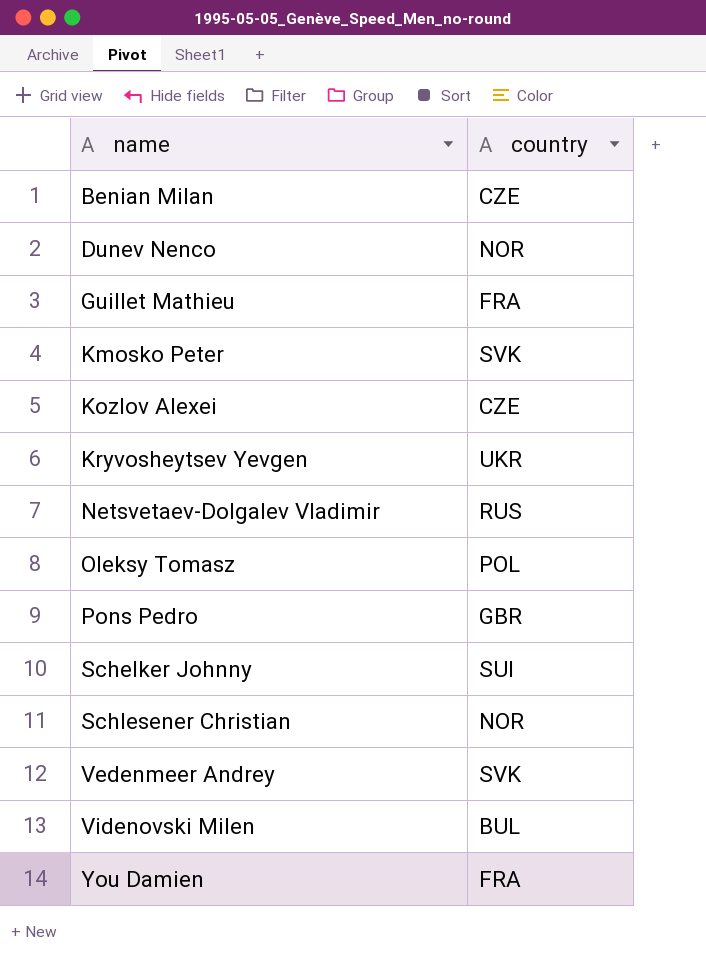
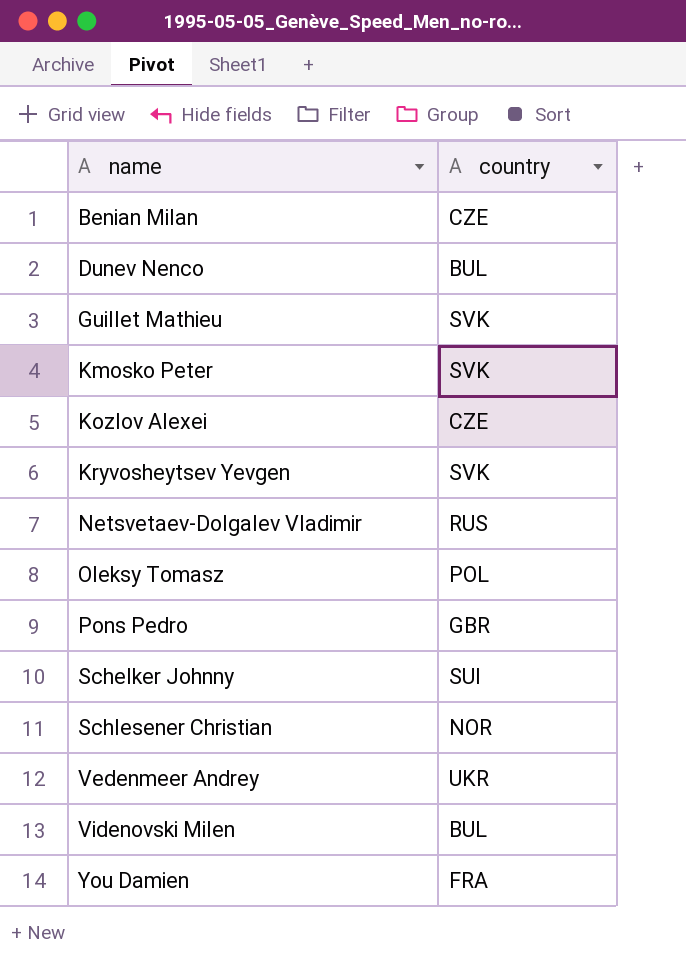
Dunev Nenco | country: NOR -> BUL
Guillet Mathieu | country: FRA -> SVK
Kryvosheytsev Yevgen | country: UKR -> SVK
Vedenmeer Andrey | country: SVK -> UKR

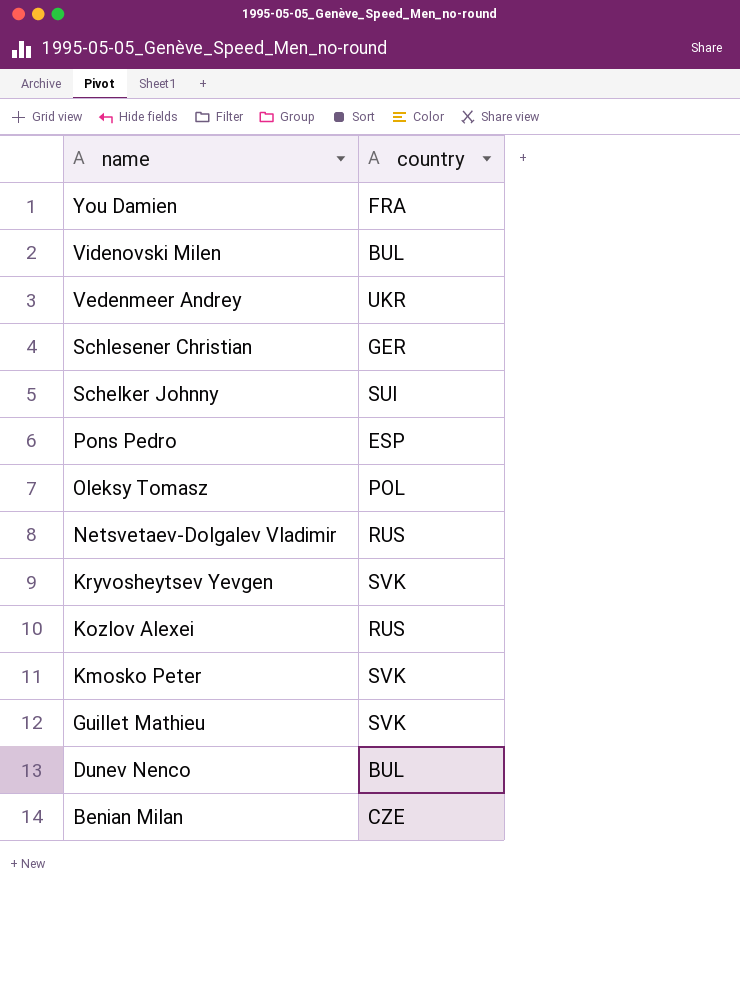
row order: name ascending -> name descending
Schlesener Christian | country: NOR -> GER
Pons Pedro | country: GBR -> ESP
Kozlov Alexei | country: CZE -> RUS

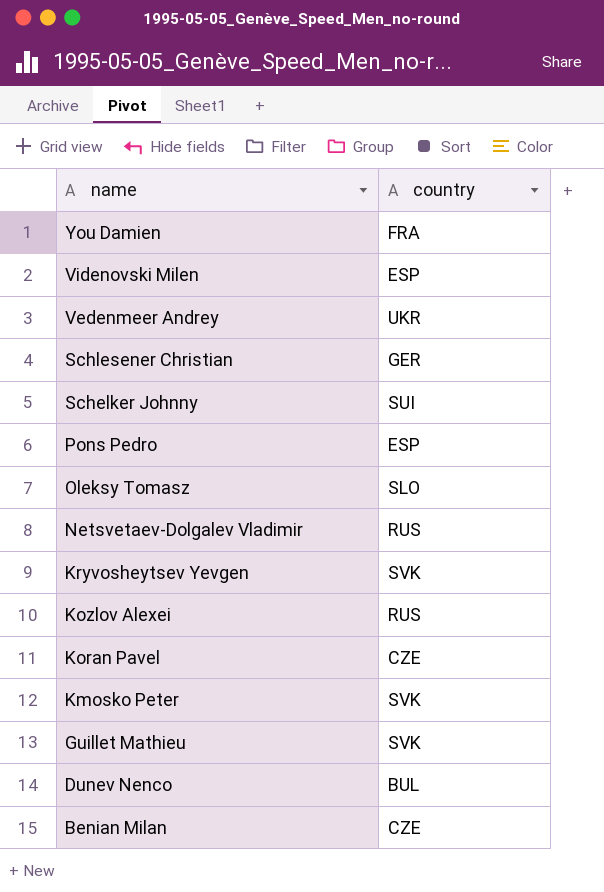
Videnovski Milen | country: BUL -> ESP
Oleksy Tomasz | country: POL -> SLO
row Koran Pavel: none -> CZE

